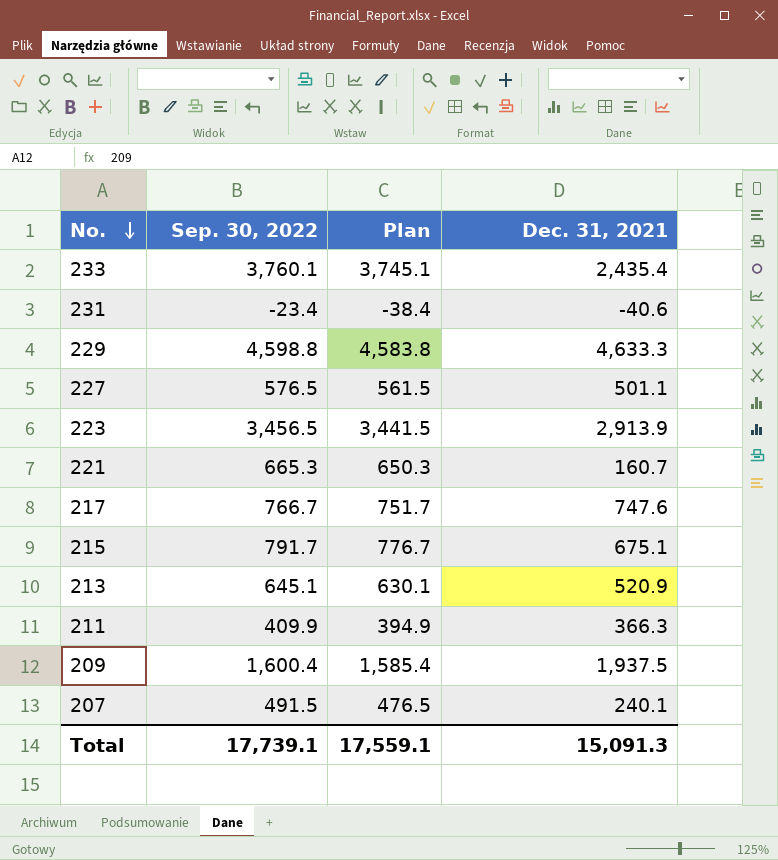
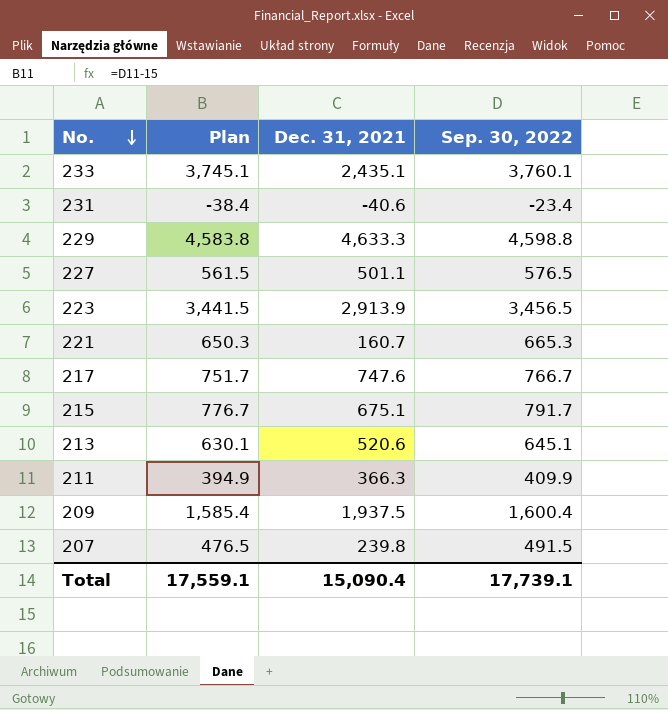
column Sep. 30, 2022 | position: 2 -> 4
233 | Dec. 31, 2021: 2,435.4 -> 2,435.1
213 | Dec. 31, 2021: 520.9 -> 520.6
207 | Dec. 31, 2021: 240.1 -> 239.8
Total | Dec. 31, 2021: 15,091.3 -> 15,090.4

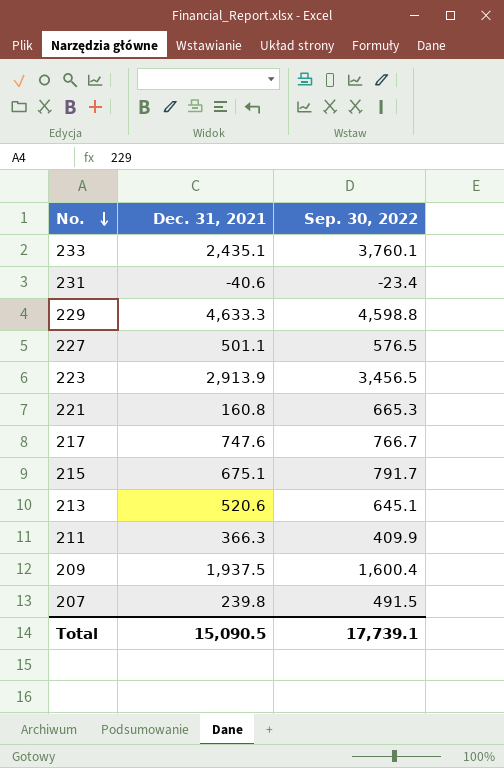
column Plan | formula: [Sep. 30, 2022] - 15 -> none
221 | Dec. 31, 2021: 160.7 -> 160.8
Total | Dec. 31, 2021: 15,090.4 -> 15,090.5

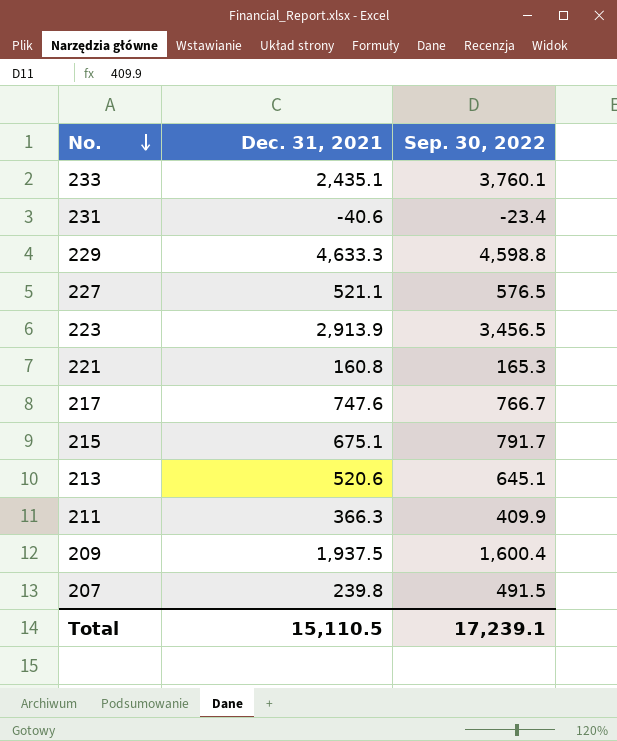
227 | Dec. 31, 2021: 501.1 -> 521.1
221 | Sep. 30, 2022: 665.3 -> 165.3
Total | Dec. 31, 2021: 15,090.5 -> 15,110.5
Total | Sep. 30, 2022: 17,739.1 -> 17,239.1

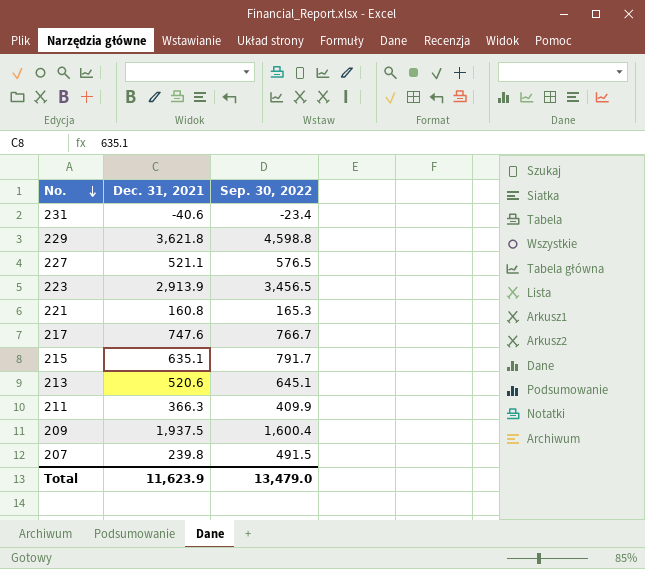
row 233: 2,435.1 | 3,760.1 -> none
229 | Dec. 31, 2021: 4,633.3 -> 3,621.8
215 | Dec. 31, 2021: 675.1 -> 635.1
Total | Dec. 31, 2021: 15,110.5 -> 11,623.9
Total | Sep. 30, 2022: 17,239.1 -> 13,479.0

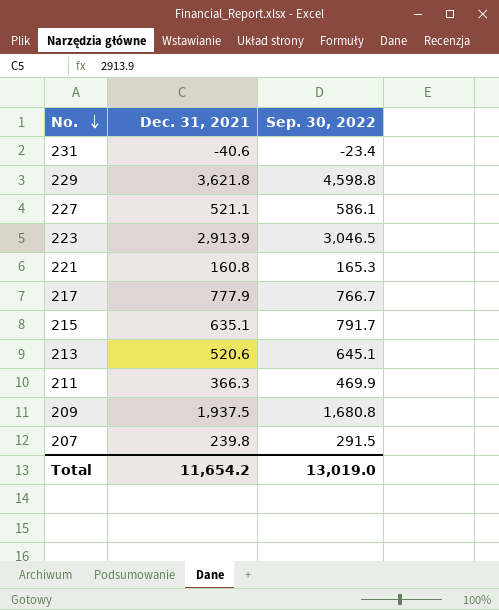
227 | Sep. 30, 2022: 576.5 -> 586.1
223 | Sep. 30, 2022: 3,456.5 -> 3,046.5
217 | Dec. 31, 2021: 747.6 -> 777.9
211 | Sep. 30, 2022: 409.9 -> 469.9
209 | Sep. 30, 2022: 1,600.4 -> 1,680.8
207 | Sep. 30, 2022: 491.5 -> 291.5
Total | Dec. 31, 2021: 11,623.9 -> 11,654.2
Total | Sep. 30, 2022: 13,479.0 -> 13,019.0

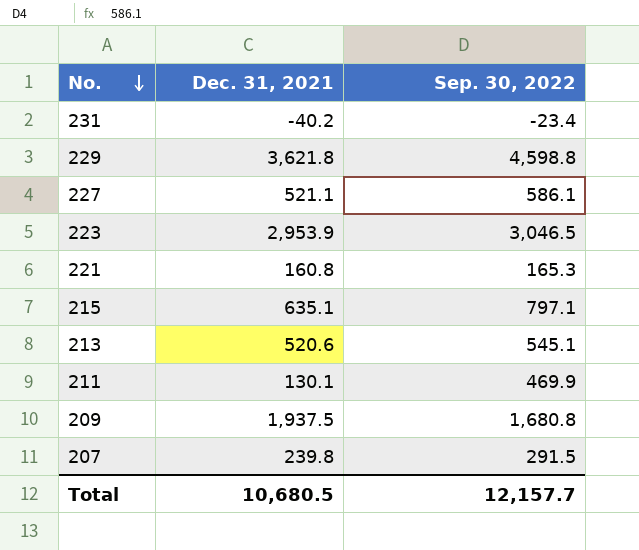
row 217: 777.9 | 766.7 -> none
231 | Dec. 31, 2021: -40.6 -> -40.2
223 | Dec. 31, 2021: 2,913.9 -> 2,953.9
215 | Sep. 30, 2022: 791.7 -> 797.1
213 | Sep. 30, 2022: 645.1 -> 545.1
211 | Dec. 31, 2021: 366.3 -> 130.1
Total | Dec. 31, 2021: 11,654.2 -> 10,680.5
Total | Sep. 30, 2022: 13,019.0 -> 12,157.7

